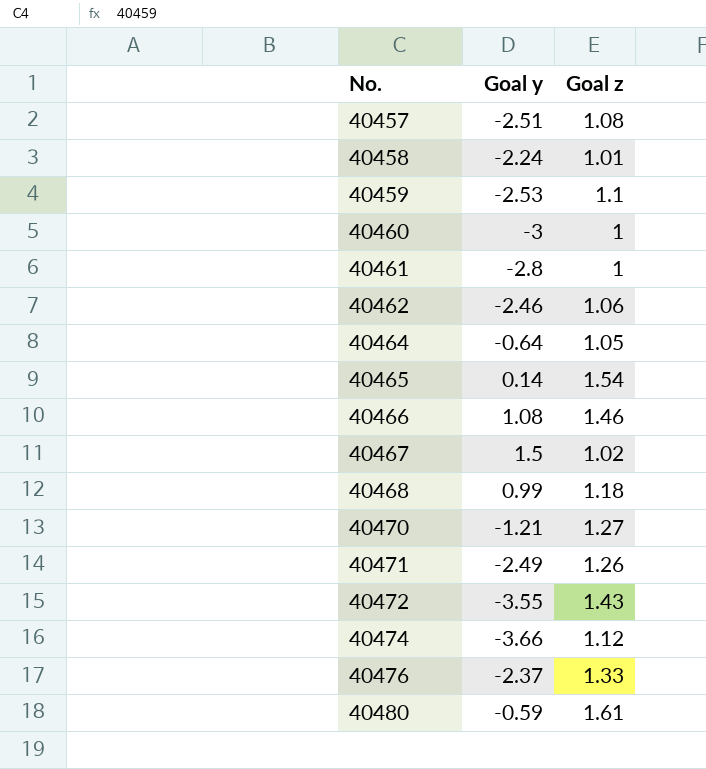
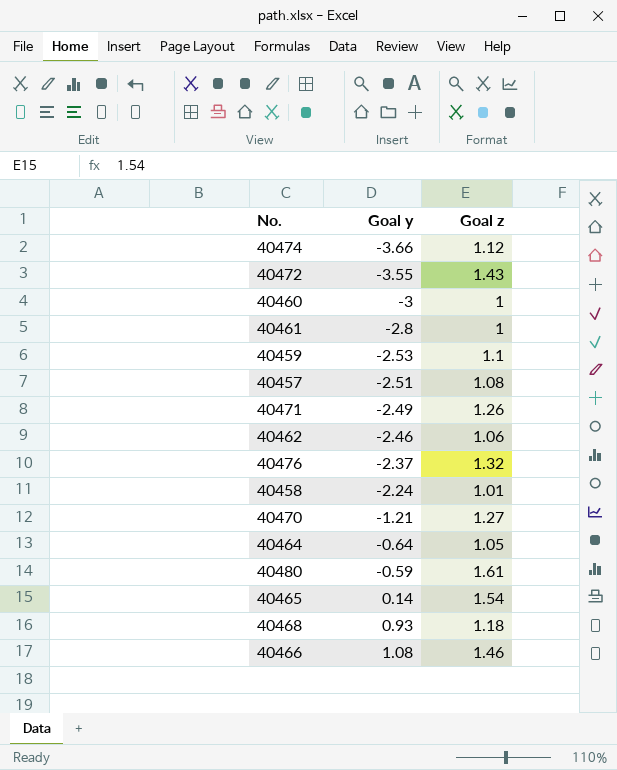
row order: No. ascending -> Goal y ascending
row 40467: 1.5 | 1.02 -> none
40476 | Goal z: 1.33 -> 1.32
40468 | Goal y: 0.99 -> 0.93

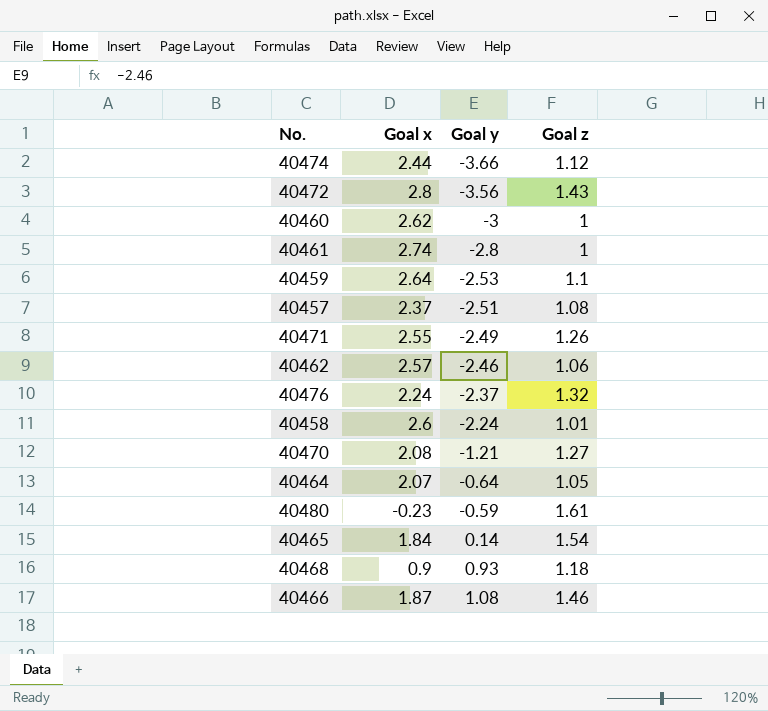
column Goal x | position: none -> 2
40472 | Goal y: -3.55 -> -3.56

